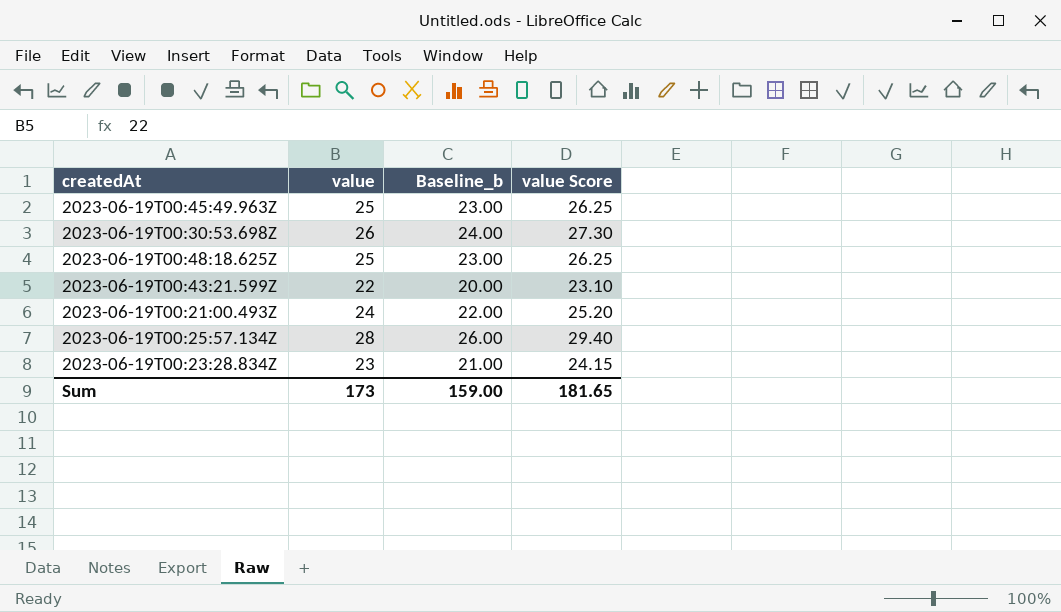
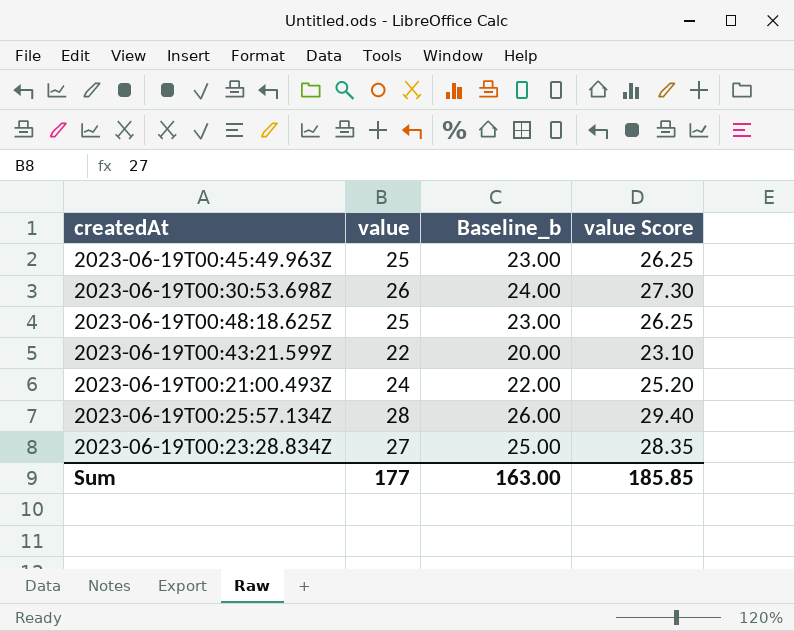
2023-06-19T00:23:28.834Z | value: 23 -> 27
2023-06-19T00:23:28.834Z | Baseline_b: 21.00 -> 25.00
2023-06-19T00:23:28.834Z | value Score: 24.15 -> 28.35
Sum | value: 173 -> 177
Sum | Baseline_b: 159.00 -> 163.00
Sum | value Score: 181.65 -> 185.85

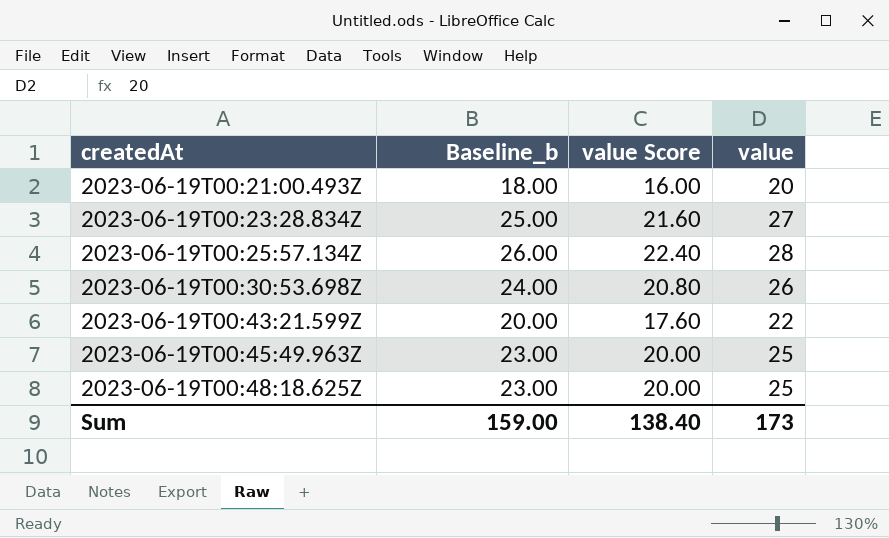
row order: none -> createdAt ascending
column value Score | formula: [value] * 1.05 -> [value] * 0.8
column value | position: 2 -> 4
2023-06-19T00:21:00.493Z | Baseline_b: 22.00 -> 18.00
2023-06-19T00:21:00.493Z | value: 24 -> 20
Sum | Baseline_b: 163.00 -> 159.00
Sum | value Score: 185.85 -> 138.40
Sum | value: 177 -> 173

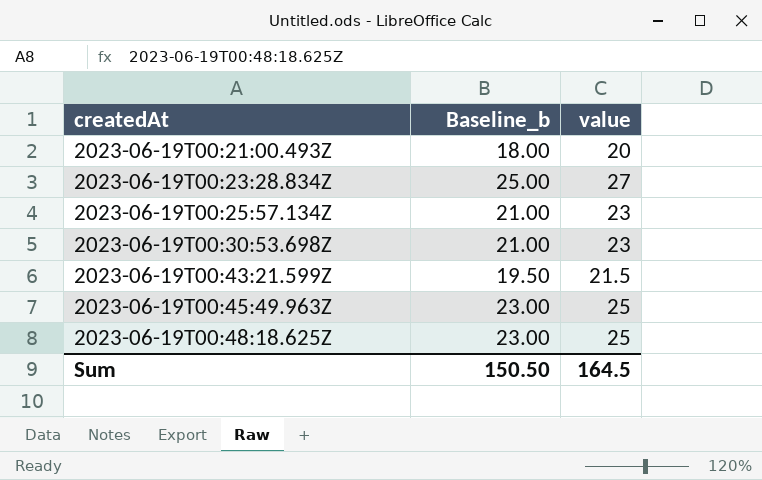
column value Score | formula: [value] * 0.8 -> none
2023-06-19T00:25:57.134Z | Baseline_b: 26.00 -> 21.00
2023-06-19T00:25:57.134Z | value: 28 -> 23
2023-06-19T00:30:53.698Z | Baseline_b: 24.00 -> 21.00
2023-06-19T00:30:53.698Z | value: 26 -> 23
2023-06-19T00:43:21.599Z | Baseline_b: 20.00 -> 19.50
2023-06-19T00:43:21.599Z | value: 22 -> 21.5
Sum | Baseline_b: 159.00 -> 150.50
Sum | value: 173 -> 164.5

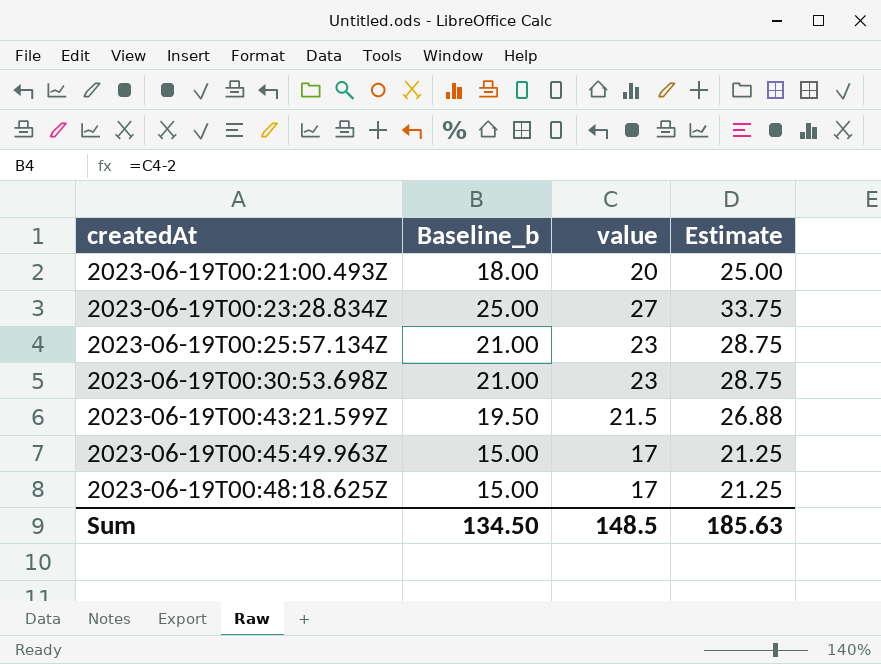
column Estimate | formula: none -> [value] * 1.25
2023-06-19T00:45:49.963Z | Baseline_b: 23.00 -> 15.00
2023-06-19T00:45:49.963Z | value: 25 -> 17
2023-06-19T00:48:18.625Z | Baseline_b: 23.00 -> 15.00
2023-06-19T00:48:18.625Z | value: 25 -> 17
Sum | Baseline_b: 150.50 -> 134.50
Sum | value: 164.5 -> 148.5

